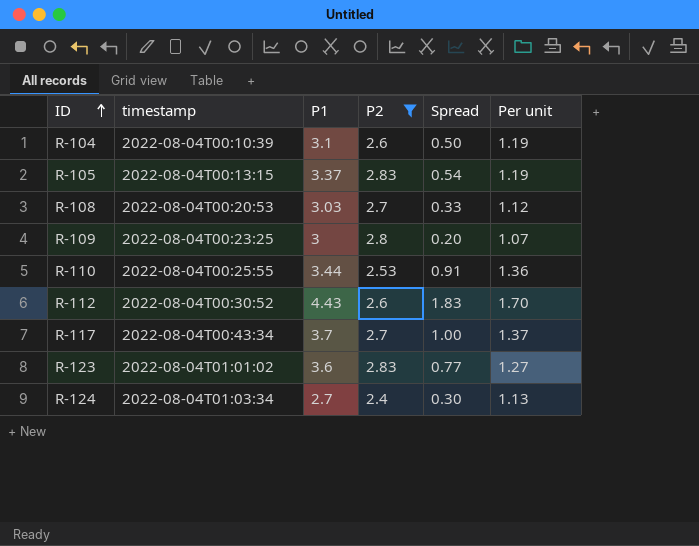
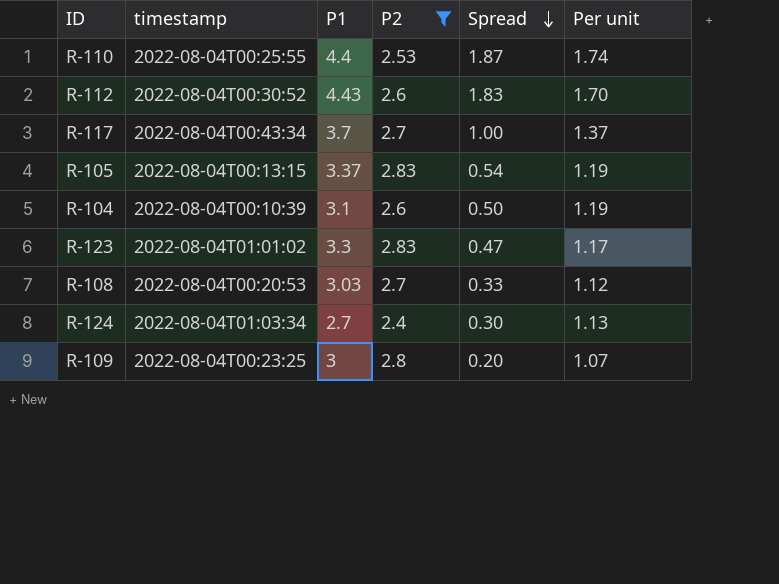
row order: ID ascending -> Spread descending
R-110 | P1: 3.44 -> 4.4
R-110 | Spread: 0.91 -> 1.87
R-110 | Per unit: 1.36 -> 1.74
R-123 | P1: 3.6 -> 3.3
R-123 | Spread: 0.77 -> 0.47
R-123 | Per unit: 1.27 -> 1.17

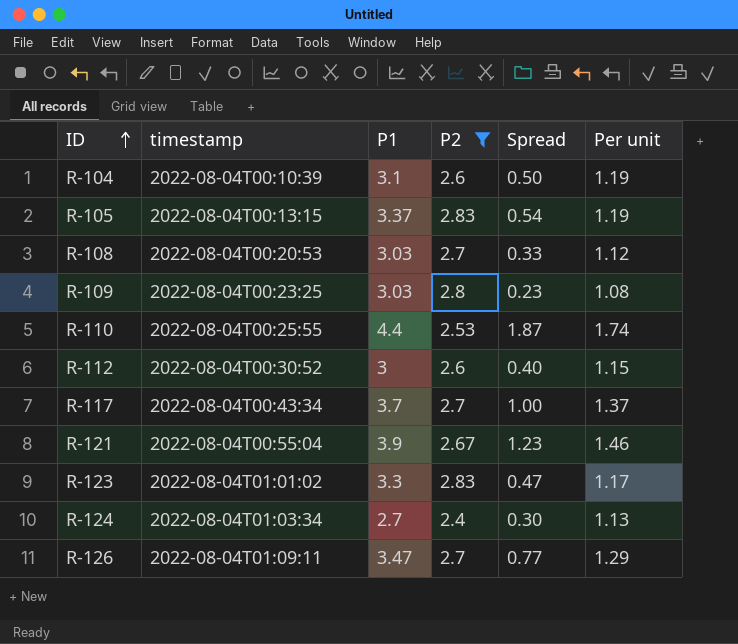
row order: Spread descending -> ID ascending
R-109 | P1: 3 -> 3.03
R-109 | Spread: 0.20 -> 0.23
R-109 | Per unit: 1.07 -> 1.08
R-112 | P1: 4.43 -> 3
R-112 | Spread: 1.83 -> 0.40
R-112 | Per unit: 1.70 -> 1.15
row R-121: none -> 2022-08-04T00:55:04 | 3.9 | 2.67 | 1.23 | 1.46
row R-126: none -> 2022-08-04T01:09:11 | 3.47 | 2.7 | 0.77 | 1.29

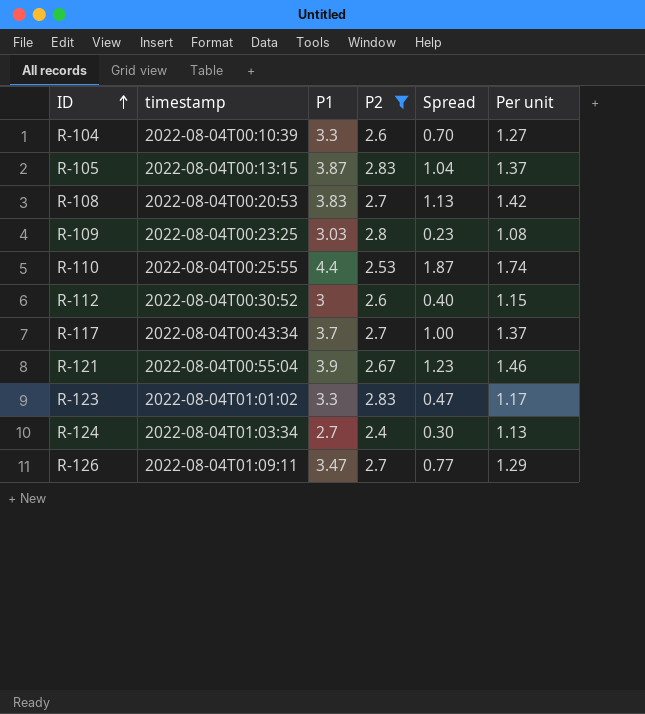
R-104 | P1: 3.1 -> 3.3
R-104 | Spread: 0.50 -> 0.70
R-104 | Per unit: 1.19 -> 1.27
R-105 | P1: 3.37 -> 3.87
R-105 | Spread: 0.54 -> 1.04
R-105 | Per unit: 1.19 -> 1.37
R-108 | P1: 3.03 -> 3.83
R-108 | Spread: 0.33 -> 1.13
R-108 | Per unit: 1.12 -> 1.42

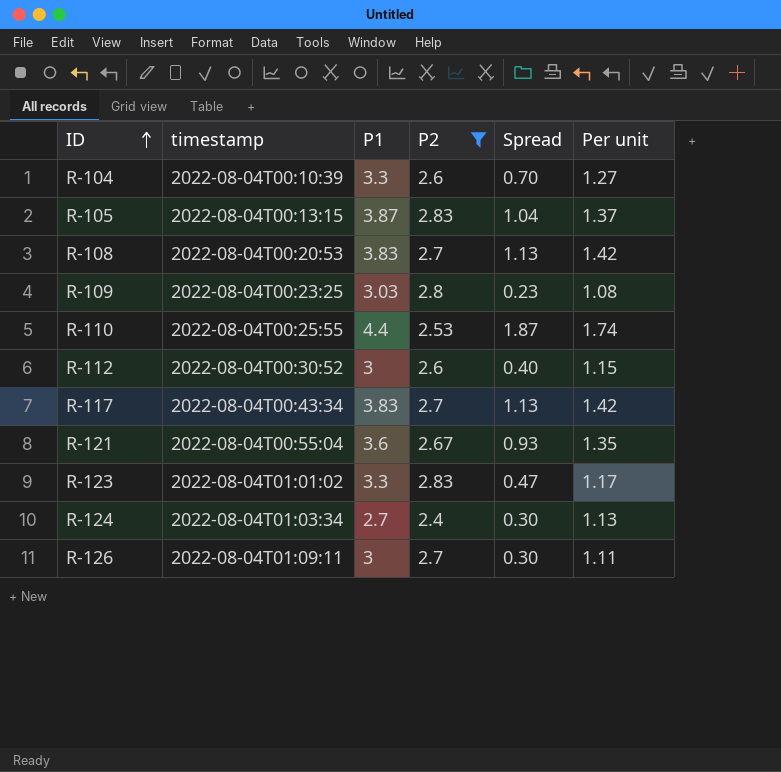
R-117 | P1: 3.7 -> 3.83
R-117 | Spread: 1.00 -> 1.13
R-117 | Per unit: 1.37 -> 1.42
R-121 | P1: 3.9 -> 3.6
R-121 | Spread: 1.23 -> 0.93
R-121 | Per unit: 1.46 -> 1.35
R-126 | P1: 3.47 -> 3
R-126 | Spread: 0.77 -> 0.30
R-126 | Per unit: 1.29 -> 1.11

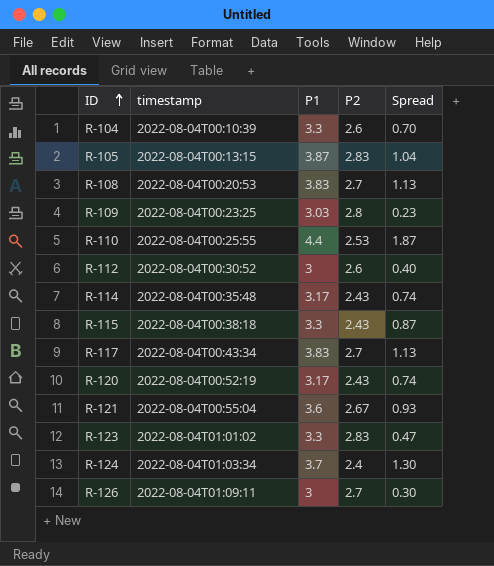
filter: P2 != 2.43 -> none
column Per unit | formula: [P1] / [P2] -> none
R-124 | P1: 2.7 -> 3.7
R-124 | Spread: 0.30 -> 1.30

